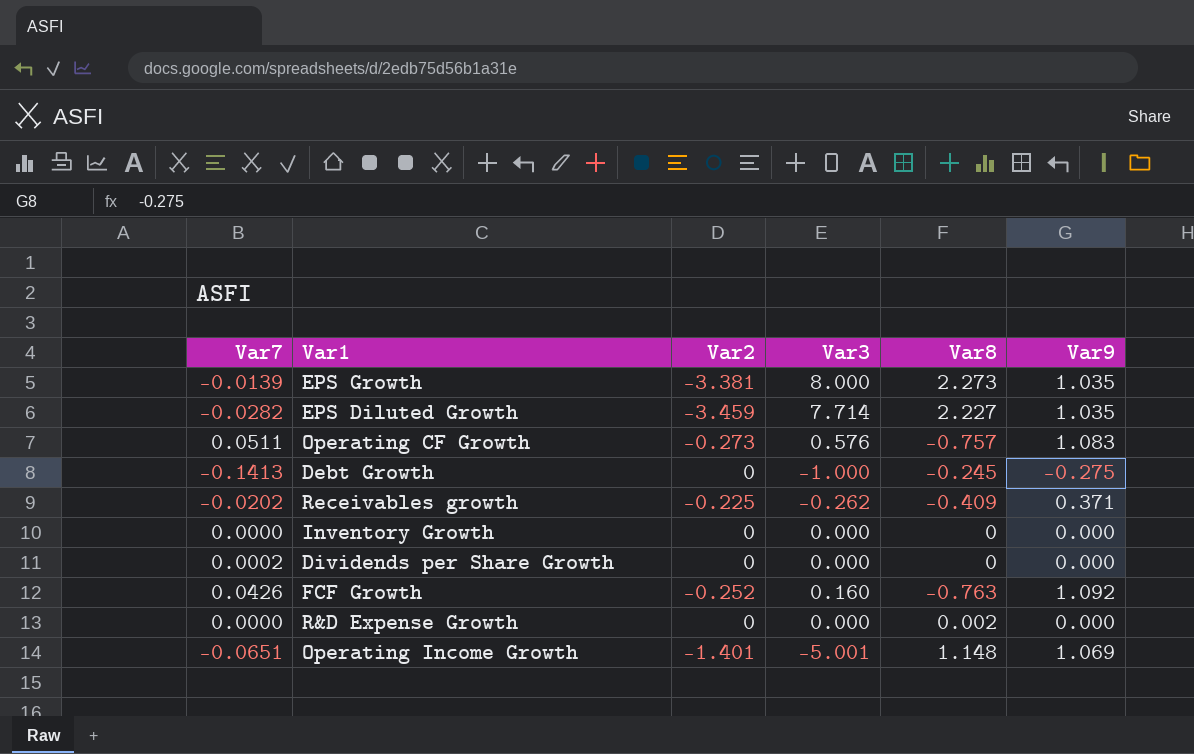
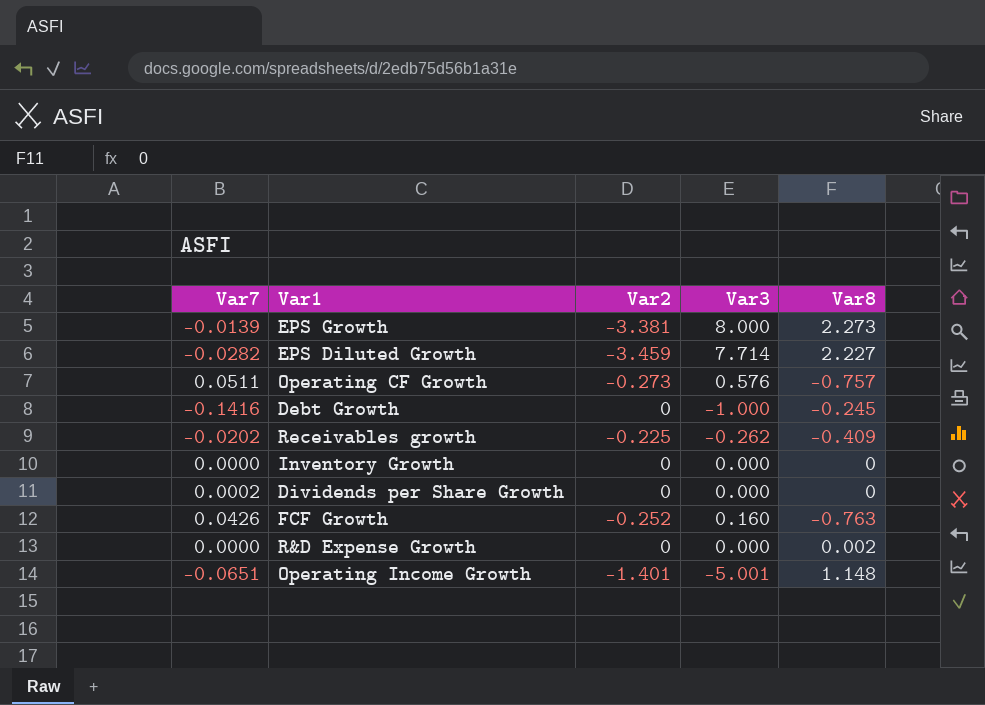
column Var9 | position: 6 -> none
Debt Growth | Var7: -0.1413 -> -0.1416

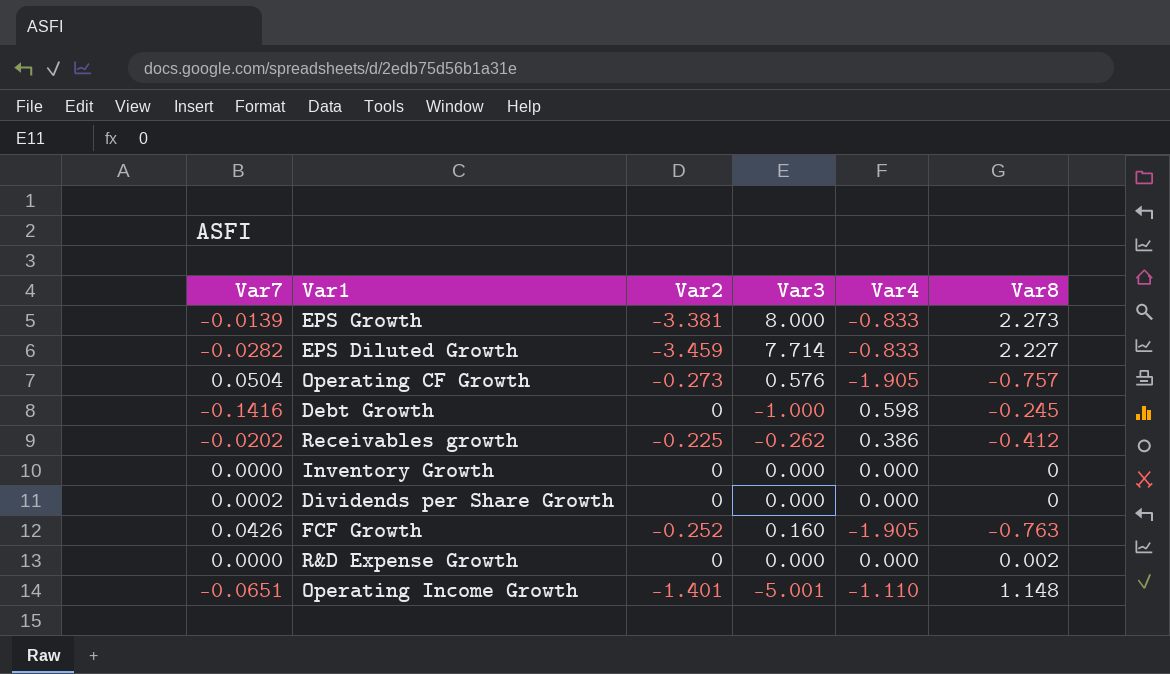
column Var4 | position: none -> 5
Operating CF Growth | Var7: 0.0511 -> 0.0504
Receivables growth | Var8: -0.409 -> -0.412

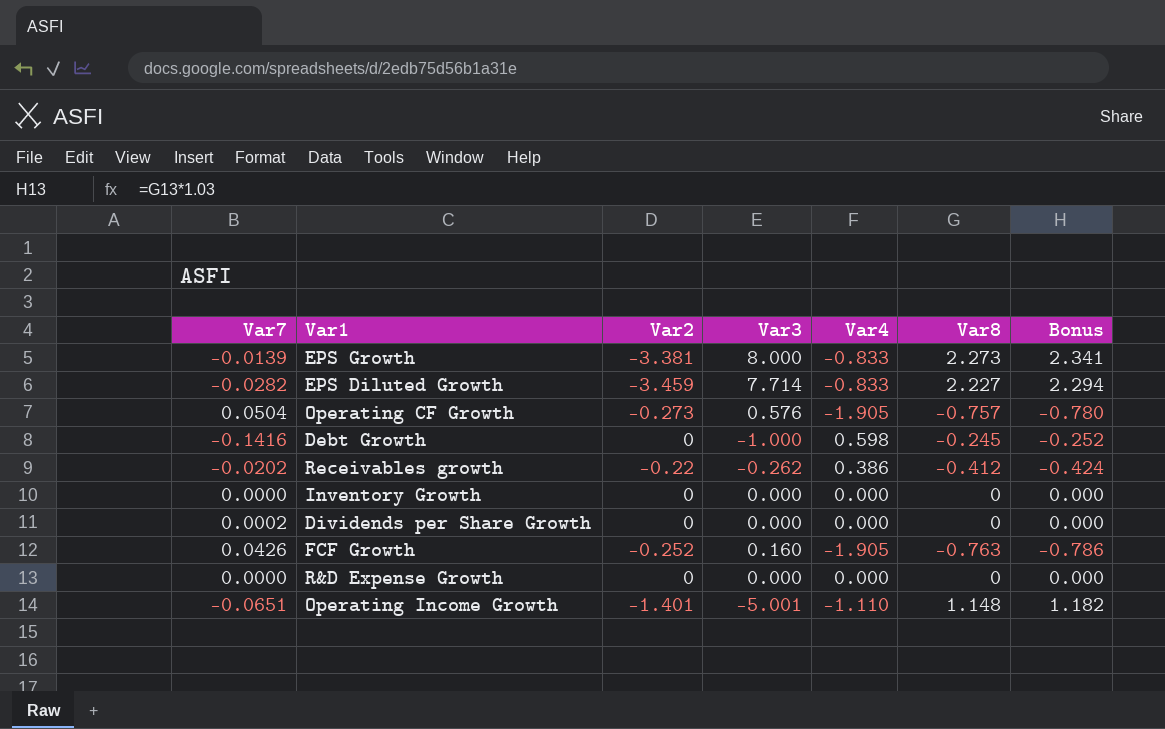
column Bonus | formula: none -> [Var8] * 1.03
Receivables growth | Var2: -0.225 -> -0.22
R&D Expense Growth | Var8: 0.002 -> 0

